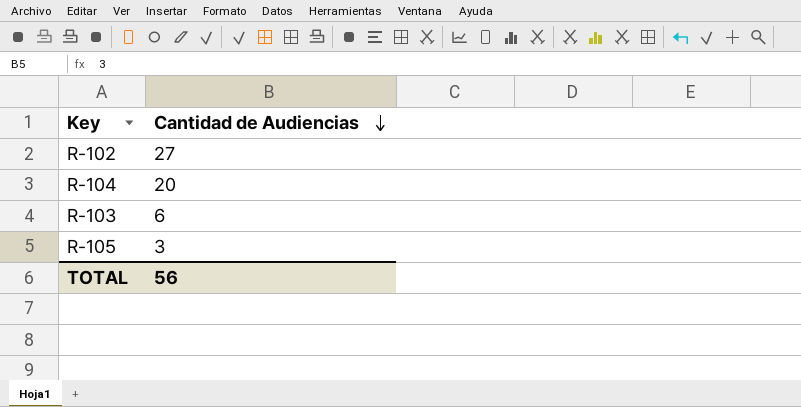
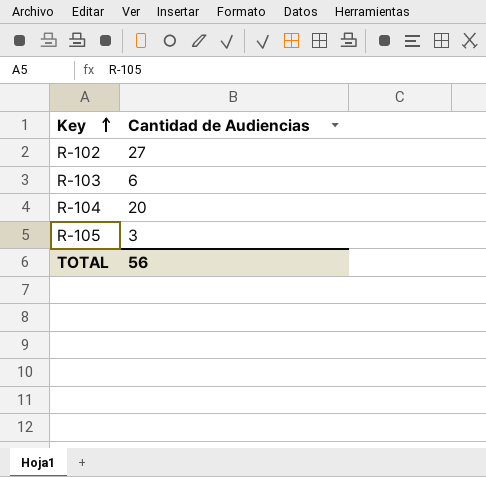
row order: Cantidad de Audiencias descending -> Key ascending

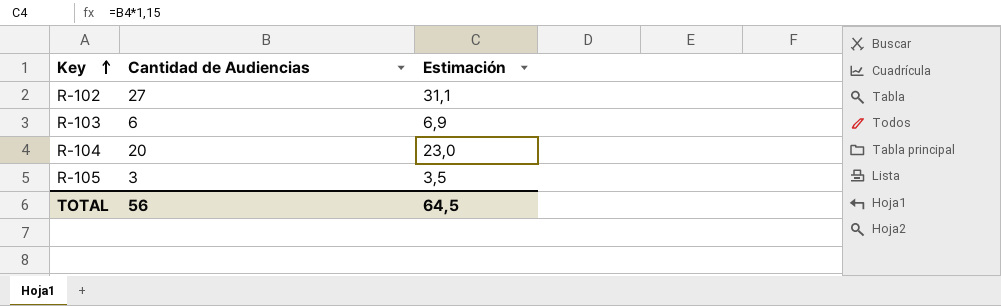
column Estimación | formula: none -> [Cantidad de Audiencias] * 1,15

